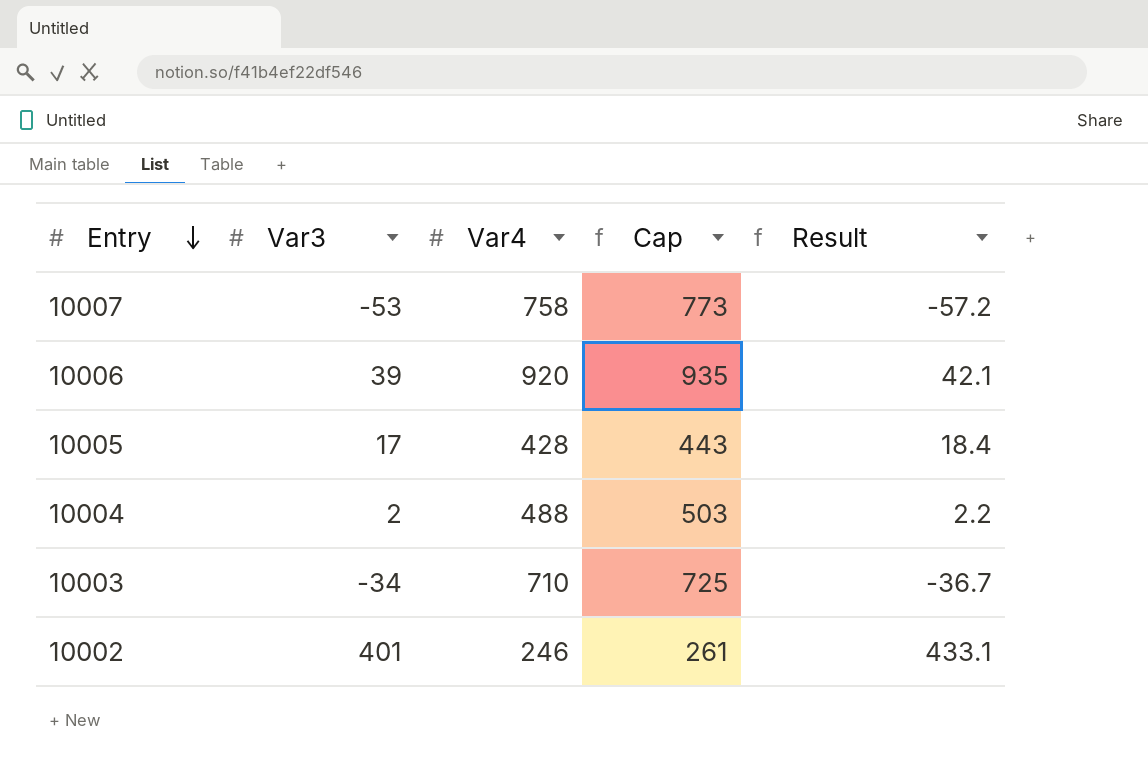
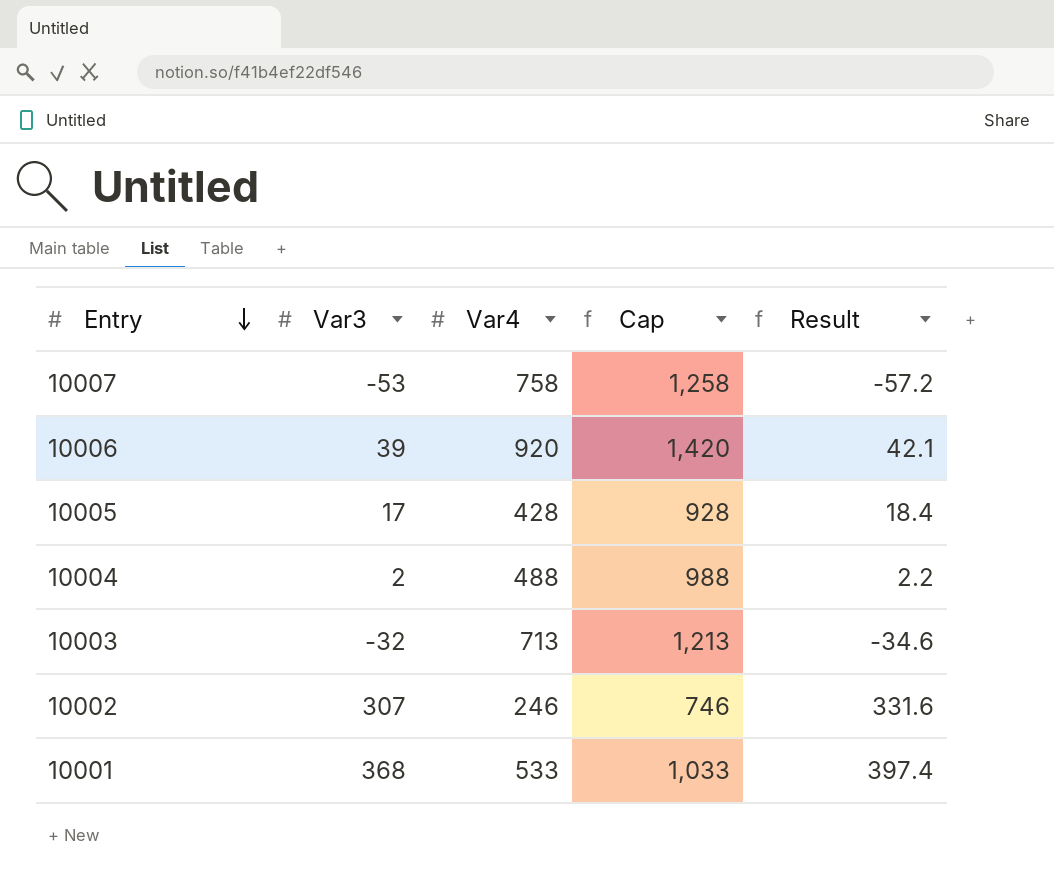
column Cap | formula: [Var4] + 15 -> [Var4] + 500
10003 | Var3: -34 -> -32
10003 | Var4: 710 -> 713
10003 | Result: -36.7 -> -34.6
10002 | Var3: 401 -> 307
10002 | Result: 433.1 -> 331.6
row 10001: none -> 368 | 533 | 1,033 | 397.4

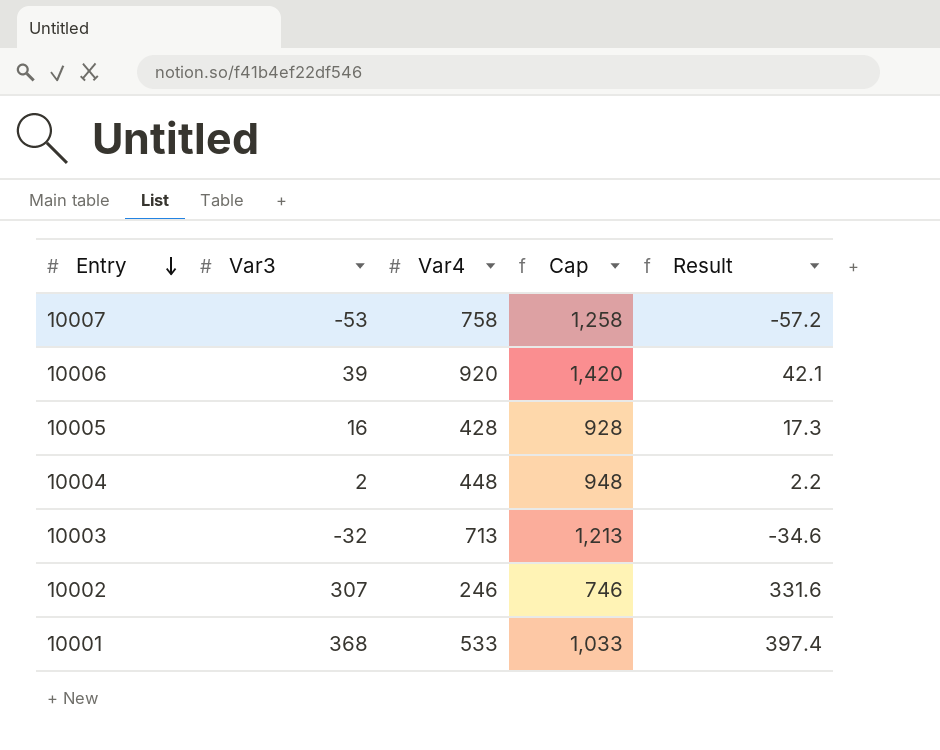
10005 | Var3: 17 -> 16
10005 | Result: 18.4 -> 17.3
10004 | Var4: 488 -> 448
10004 | Cap: 988 -> 948

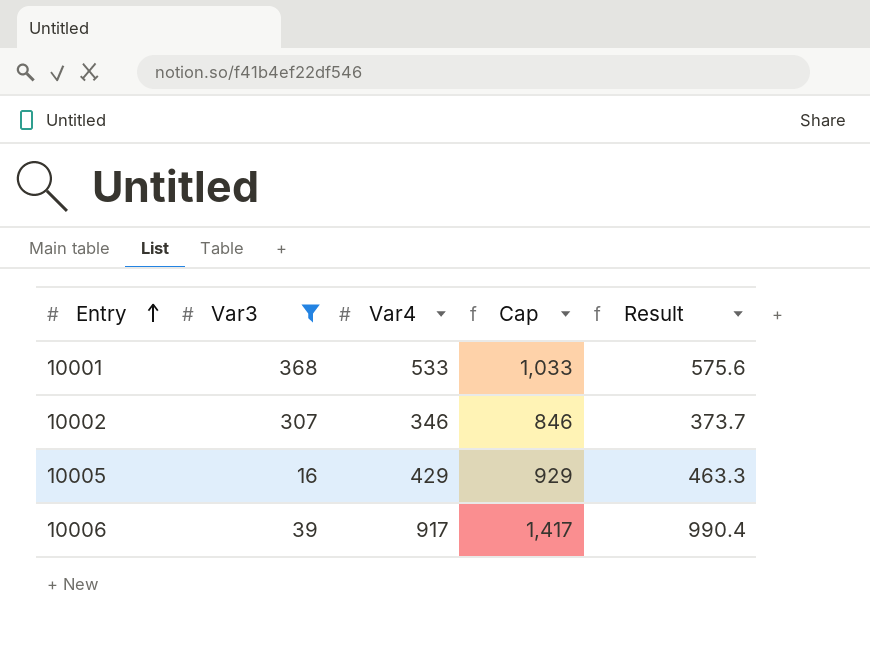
filter: none -> Var3 >= 16
row order: Entry descending -> Entry ascending
column Result | formula: [Var3] * 1.08 -> [Var4] * 1.08
10002 | Var4: 246 -> 346
10002 | Cap: 746 -> 846
10005 | Var4: 428 -> 429
10005 | Cap: 928 -> 929
10006 | Var4: 920 -> 917
10006 | Cap: 1,420 -> 1,417

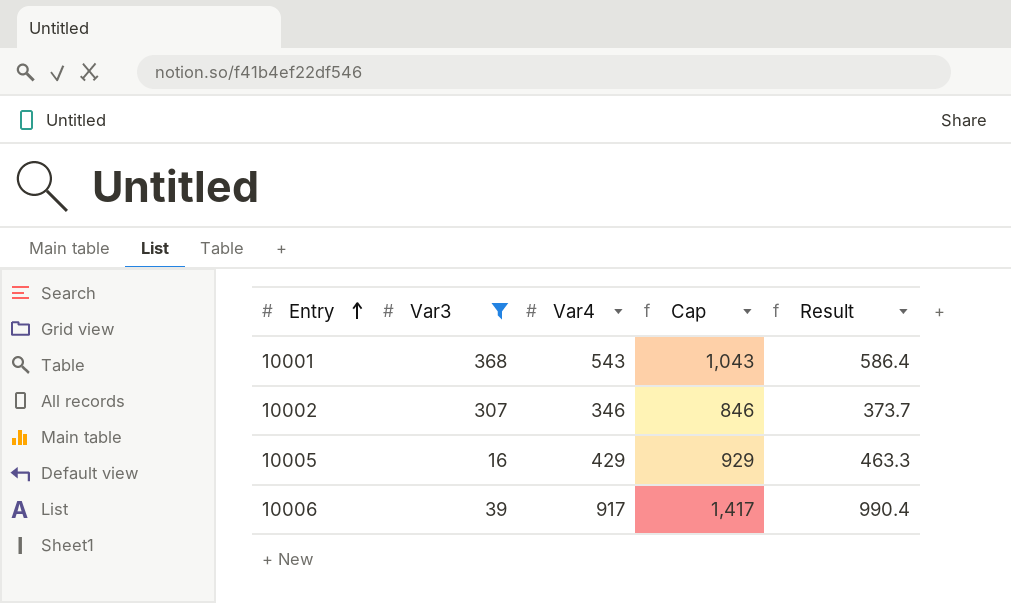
10001 | Var4: 533 -> 543
10001 | Cap: 1,033 -> 1,043
10001 | Result: 575.6 -> 586.4

